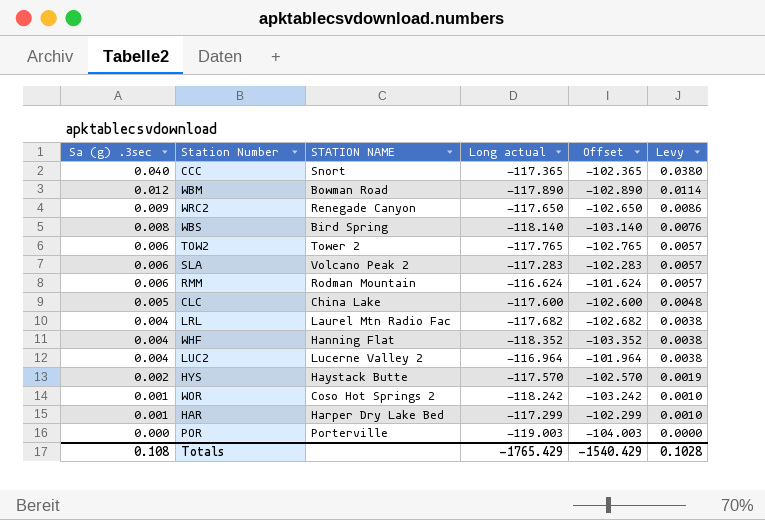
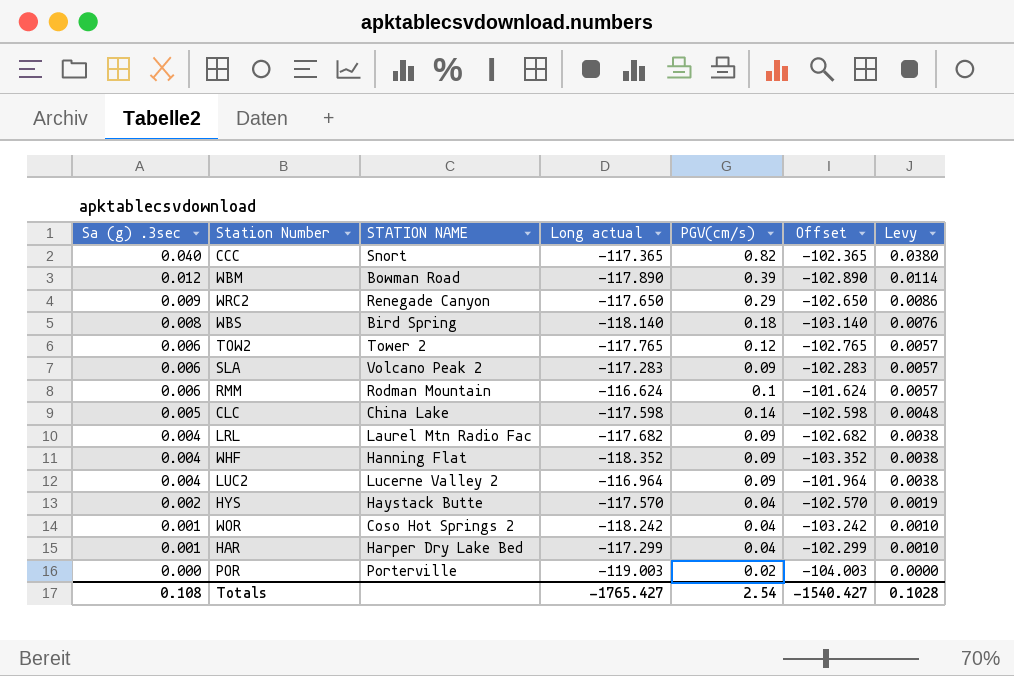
column PGV(cm/s) | position: none -> 5
CLC | Long actual: -117.600 -> -117.598
CLC | Offset: -102.600 -> -102.598
Totals | Long actual: -1765.429 -> -1765.427
Totals | Offset: -1540.429 -> -1540.427

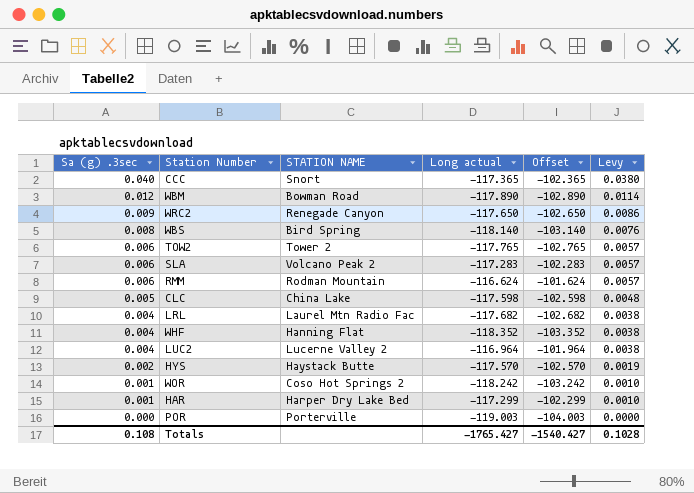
column PGV(cm/s) | position: 5 -> none

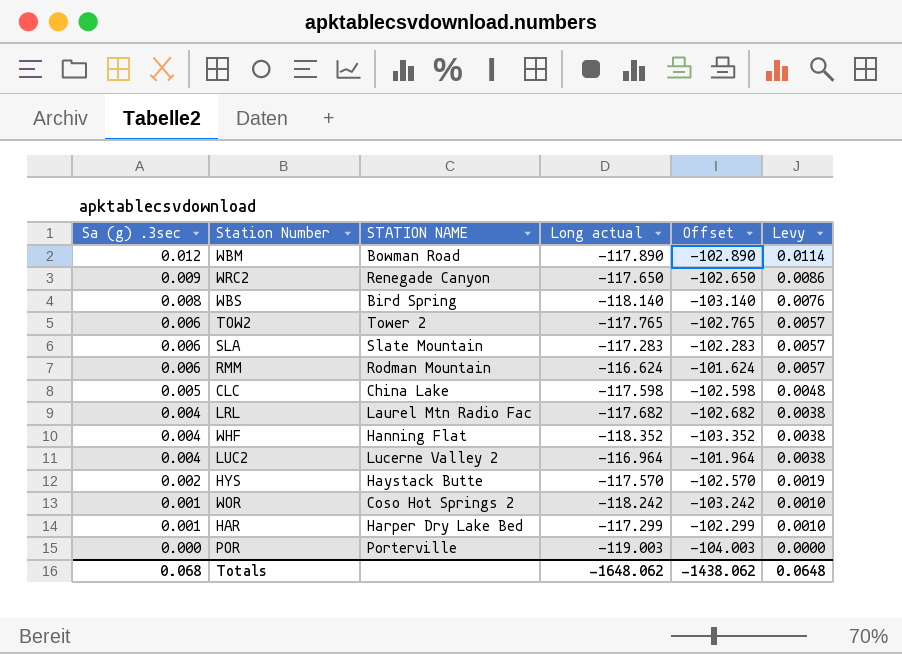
row CCC: 0.040 | Snort | -117.365 | -102.365 | 0.0380 -> none
SLA | STATION NAME: Volcano Peak 2 -> Slate Mountain
Totals | Sa (g) .3sec: 0.108 -> 0.068
Totals | Long actual: -1765.427 -> -1648.062
Totals | Offset: -1540.427 -> -1438.062
Totals | Levy: 0.1028 -> 0.0648

